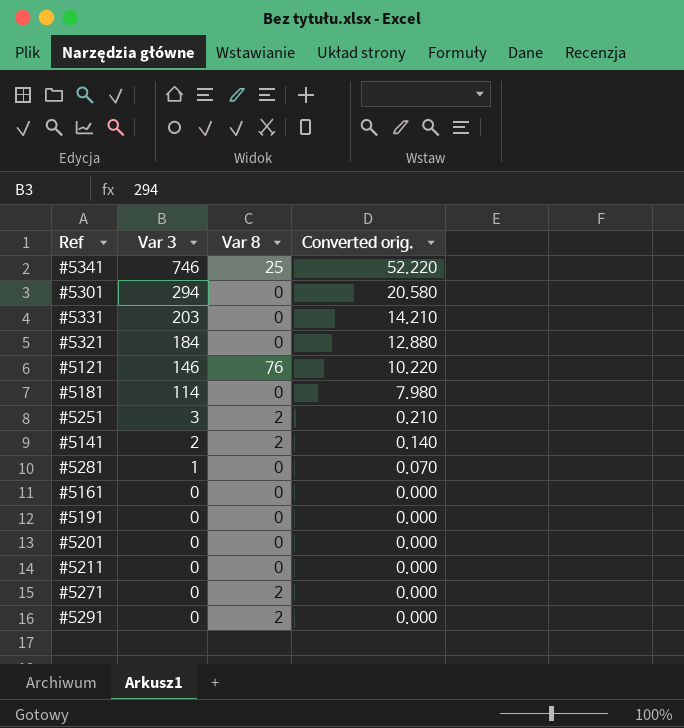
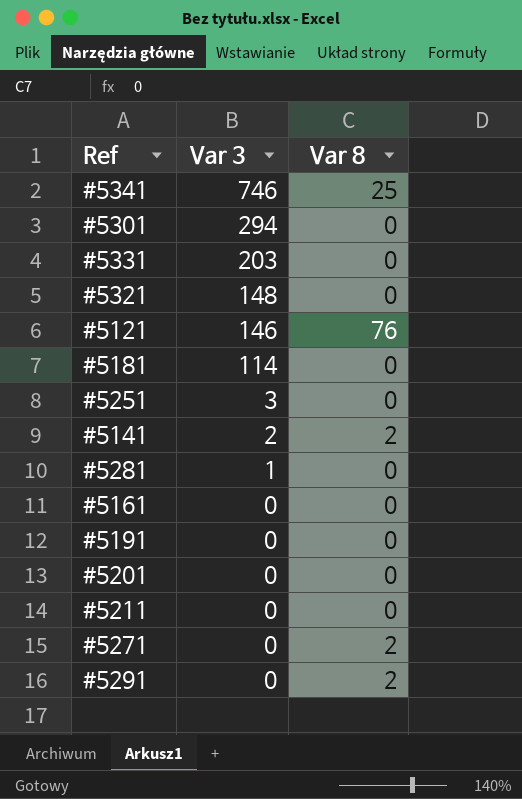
column Converted orig. | formula: [Var 3] * 0.07 -> none
#5321 | Var 3: 184 -> 148
#5251 | Var 8: 2 -> 0

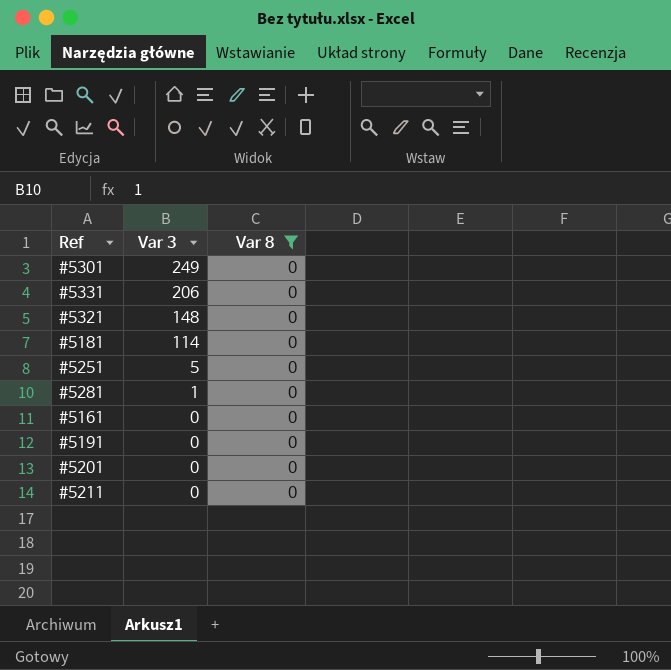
filter: none -> Var 8 = 0
#5301 | Var 3: 294 -> 249
#5331 | Var 3: 203 -> 206
#5251 | Var 3: 3 -> 5

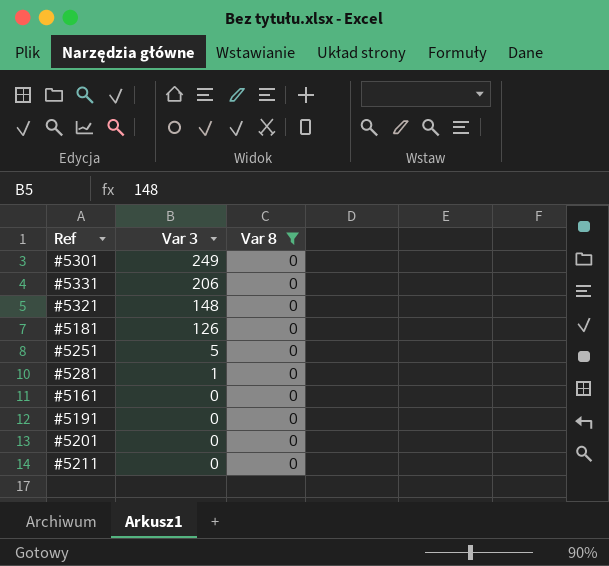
#5181 | Var 3: 114 -> 126

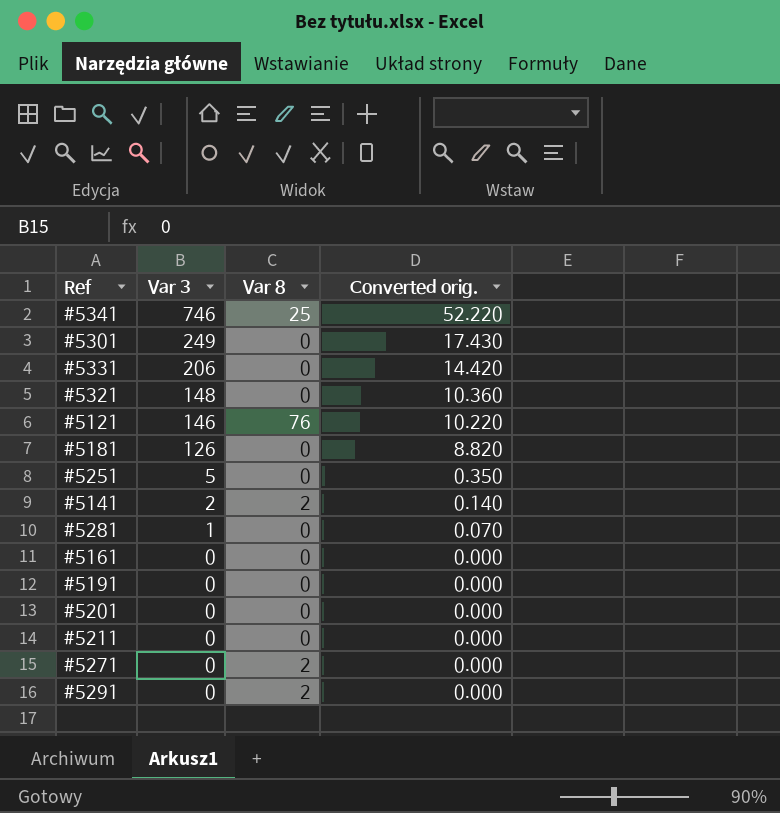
filter: Var 8 = 0 -> none
column Converted orig. | formula: none -> [Var 3] * 0.07

